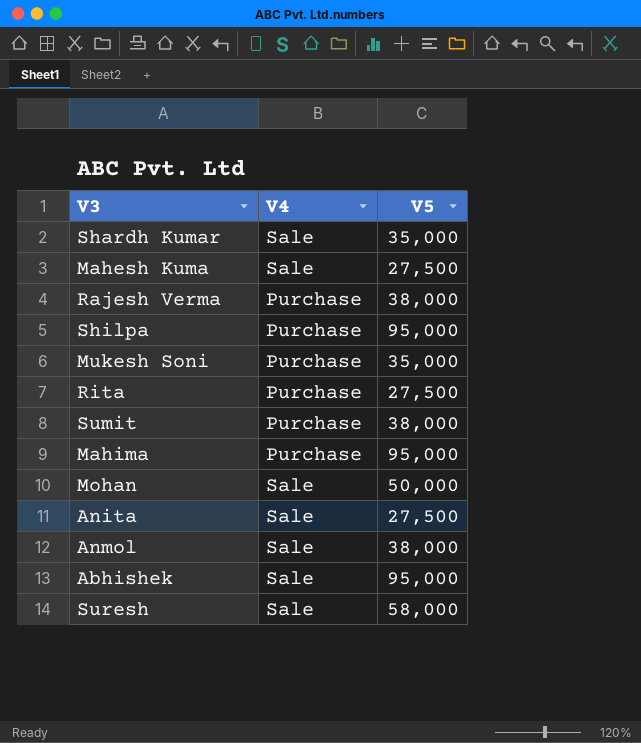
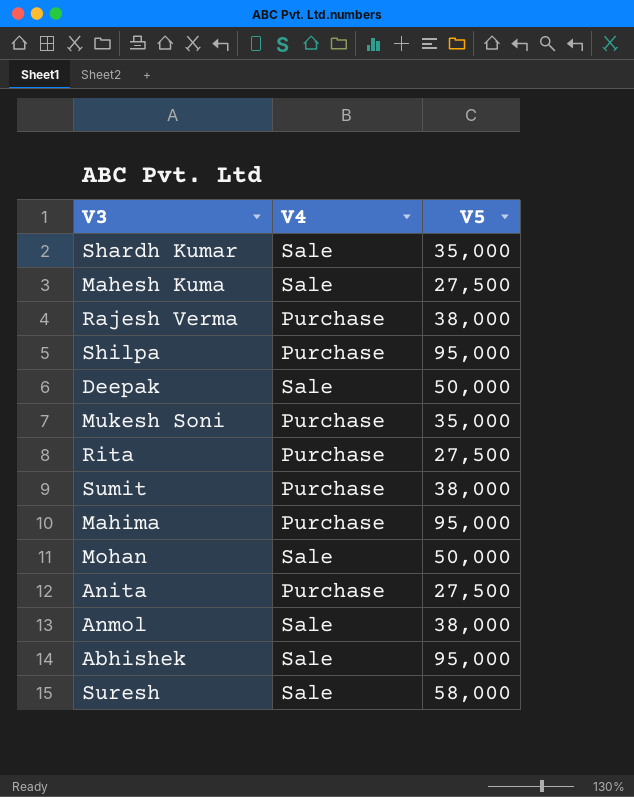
row Deepak: none -> Sale | 50,000
Anita | V4: Sale -> Purchase

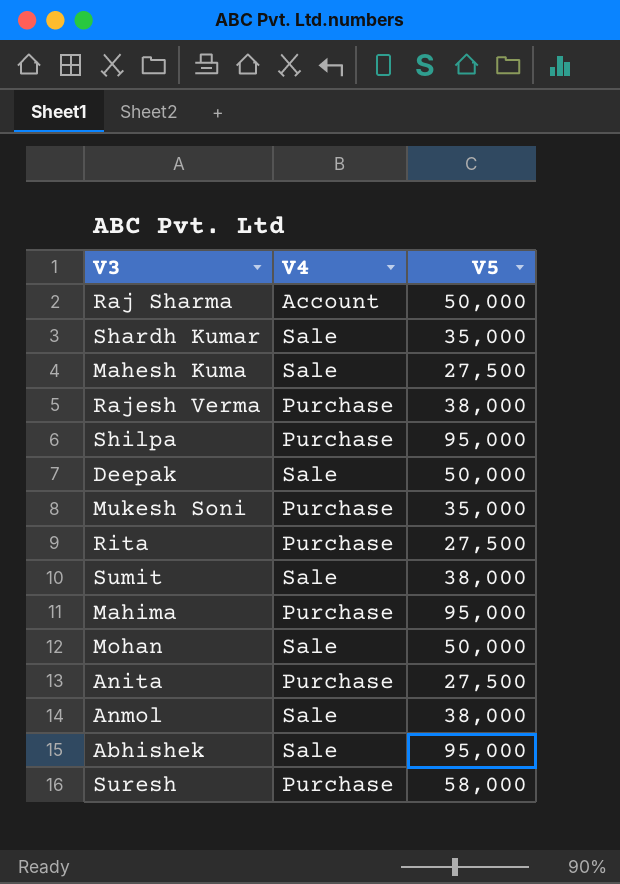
row Raj Sharma: none -> Account | 50,000
Sumit | V4: Purchase -> Sale
Suresh | V4: Sale -> Purchase

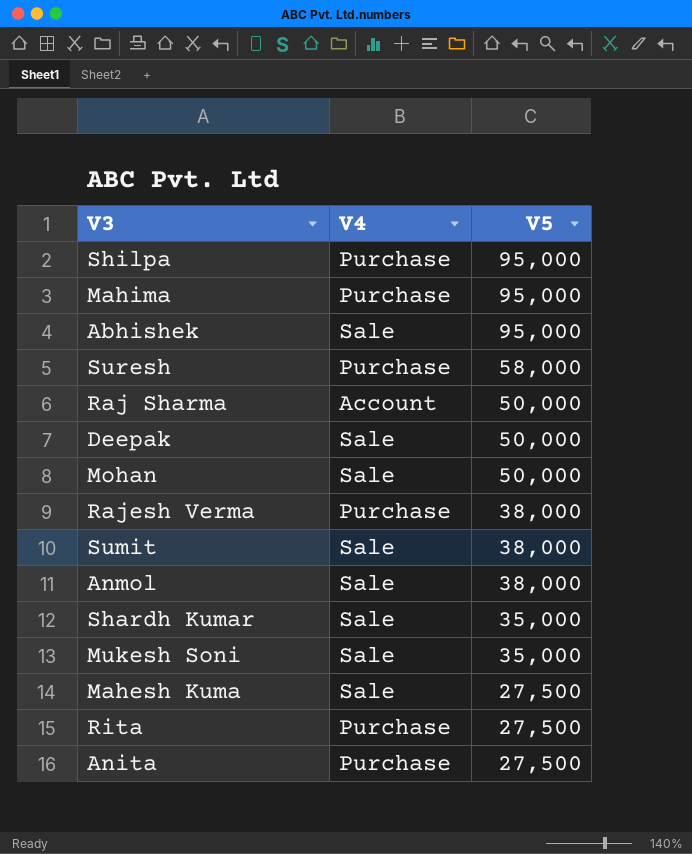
row order: none -> V5 descending
Mukesh Soni | V4: Purchase -> Sale

